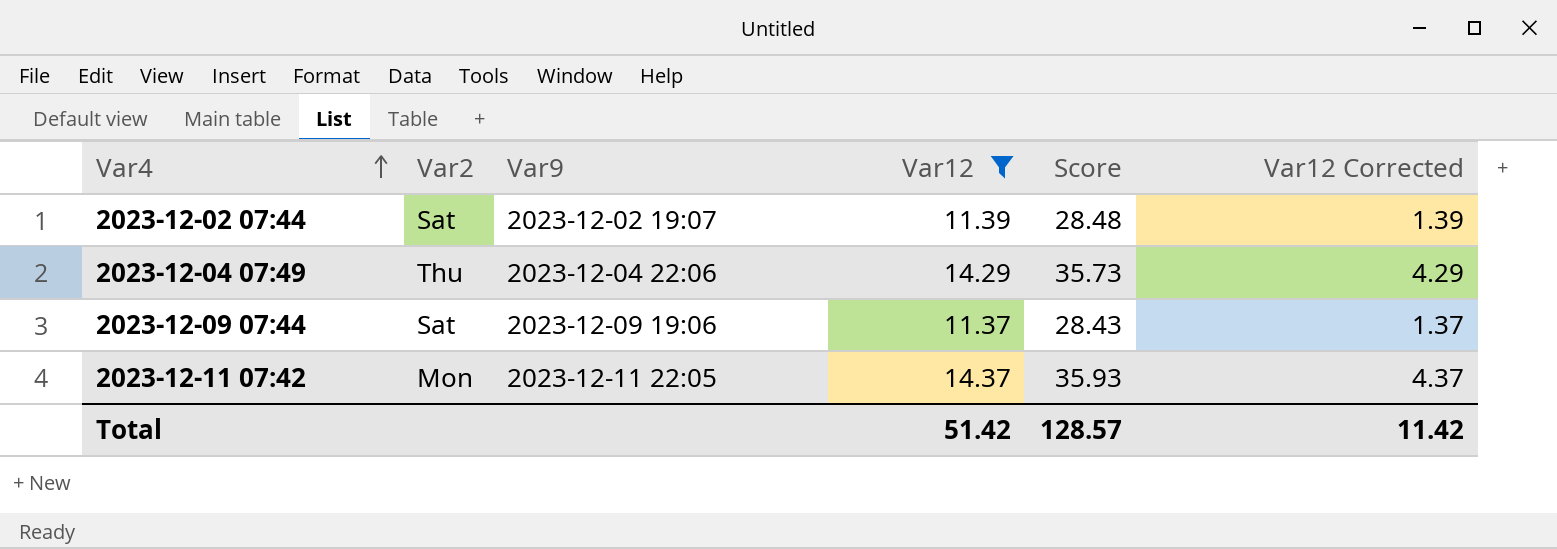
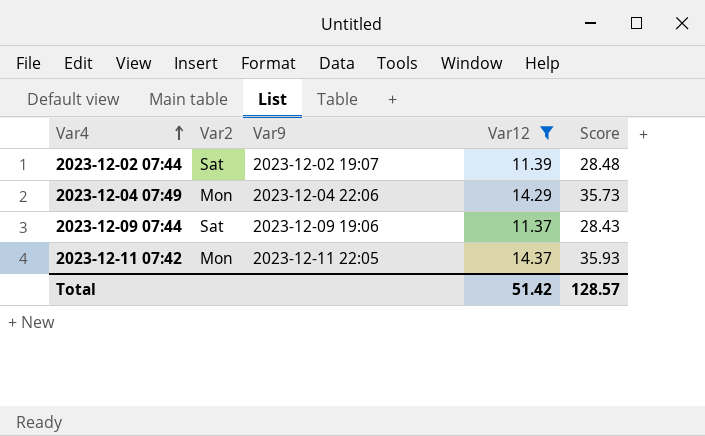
column Var12 Corrected | formula: [Var12] - 10 -> none
2023-12-04 07:49 | Var2: Thu -> Mon

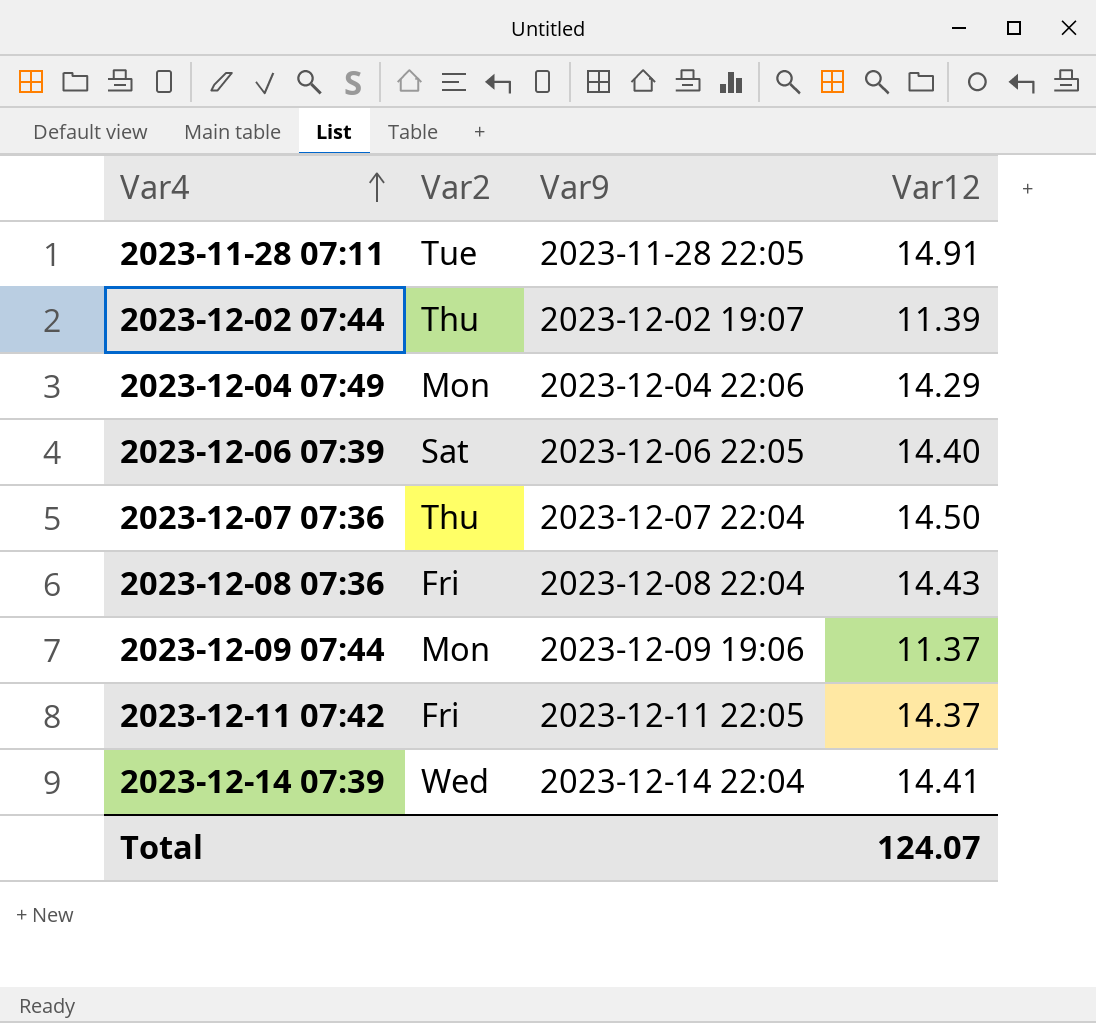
filter: Var12 <= 14.37 -> none
column Score | formula: [Var12] * 2.5 -> none
2023-12-02 07:44 | Var2: Sat -> Thu
2023-12-09 07:44 | Var2: Sat -> Mon
2023-12-11 07:42 | Var2: Mon -> Fri
Total | Var12: 51.42 -> 124.07

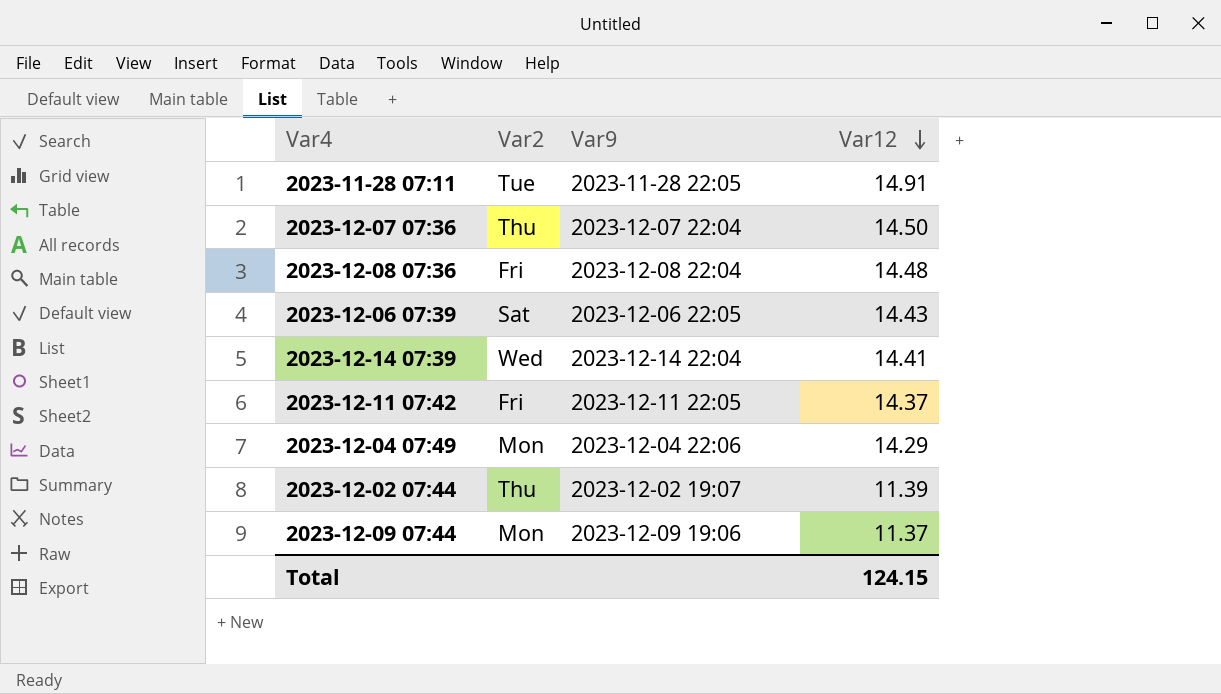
row order: Var4 ascending -> Var12 descending
2023-12-08 07:36 | Var12: 14.43 -> 14.48
2023-12-06 07:39 | Var12: 14.40 -> 14.43
Total | Var12: 124.07 -> 124.15

